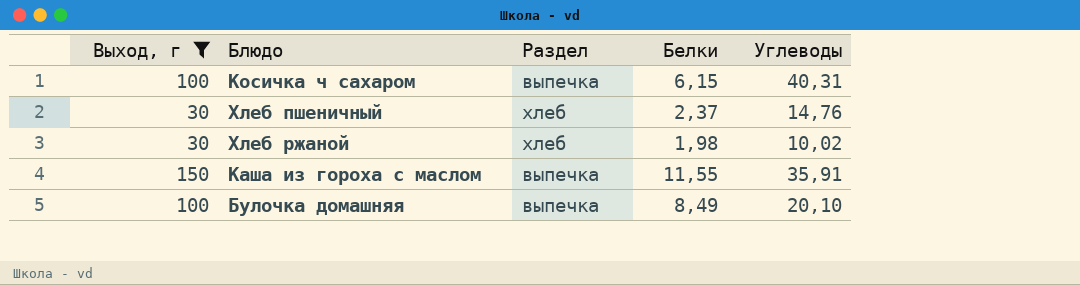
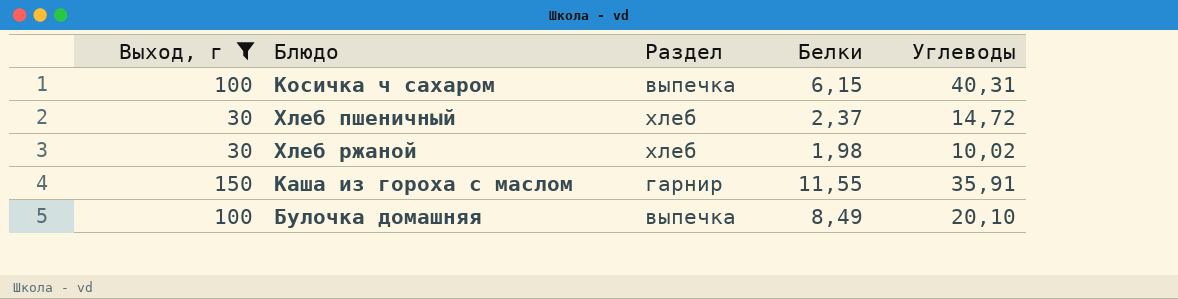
Хлеб пшеничный | Углеводы: 14,76 -> 14,72
Каша из гороха с маслом | Раздел: выпечка -> гарнир

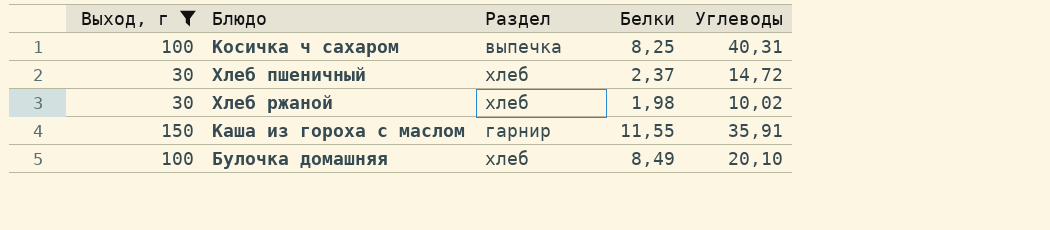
Косичка ч сахаром | Белки: 6,15 -> 8,25
Булочка домашняя | Раздел: выпечка -> хлеб

